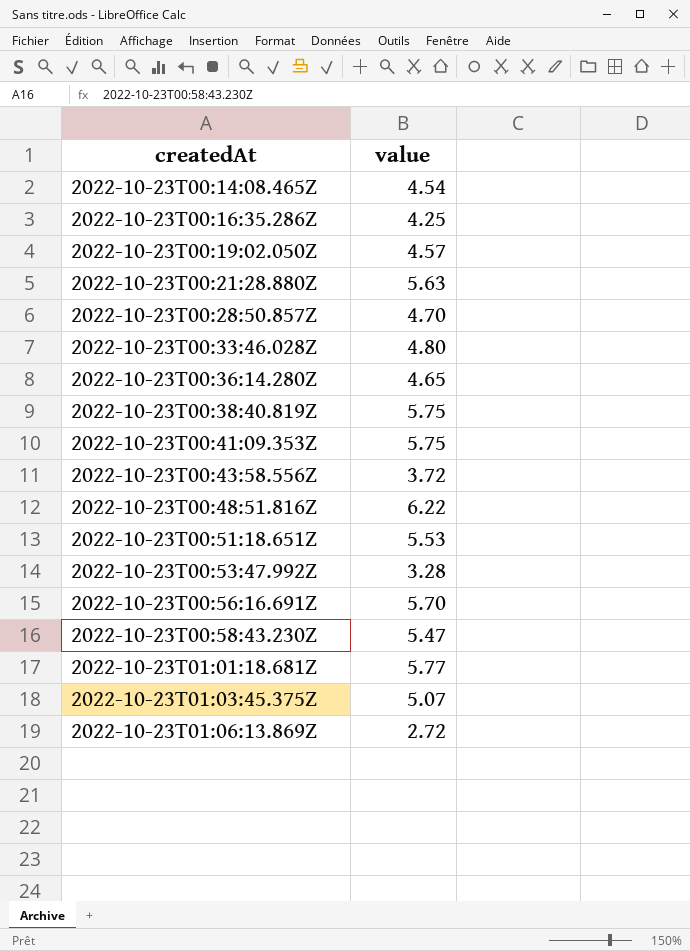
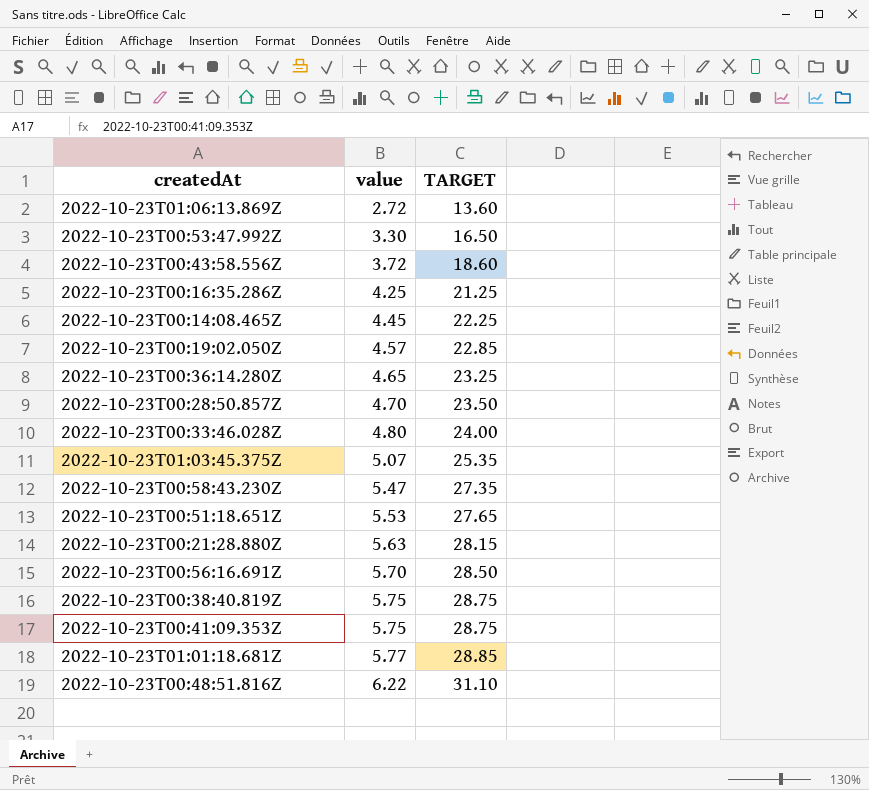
row order: createdAt ascending -> value ascending
column TARGET | formula: none -> [value] * 5
2022-10-23T00:53:47.992Z | value: 3.28 -> 3.30
2022-10-23T00:14:08.465Z | value: 4.54 -> 4.45

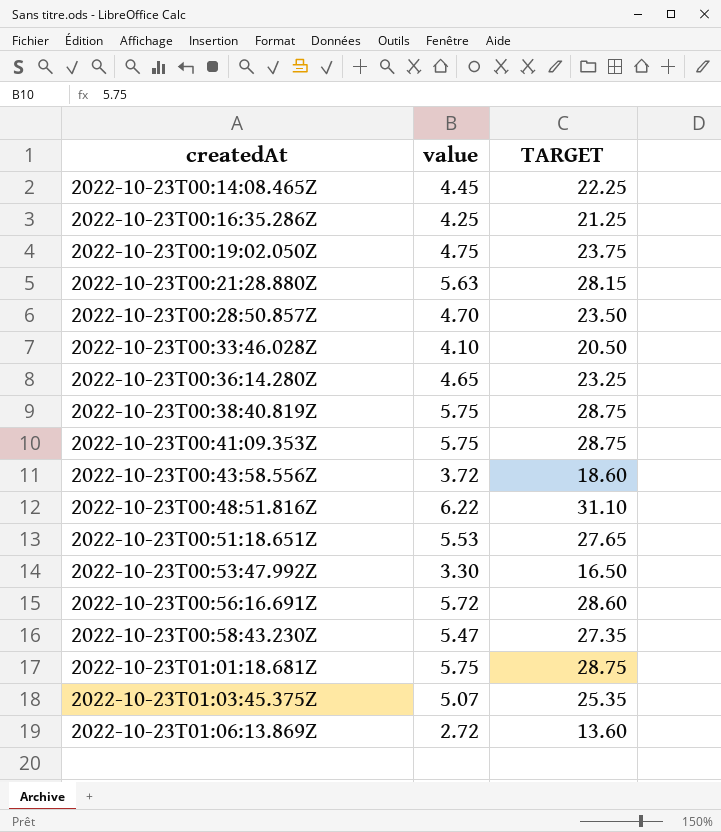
row order: value ascending -> createdAt ascending
2022-10-23T00:19:02.050Z | value: 4.57 -> 4.75
2022-10-23T00:19:02.050Z | TARGET: 22.85 -> 23.75
2022-10-23T00:33:46.028Z | value: 4.80 -> 4.10
2022-10-23T00:33:46.028Z | TARGET: 24.00 -> 20.50
2022-10-23T00:56:16.691Z | value: 5.70 -> 5.72
2022-10-23T00:56:16.691Z | TARGET: 28.50 -> 28.60
2022-10-23T01:01:18.681Z | value: 5.77 -> 5.75
2022-10-23T01:01:18.681Z | TARGET: 28.85 -> 28.75

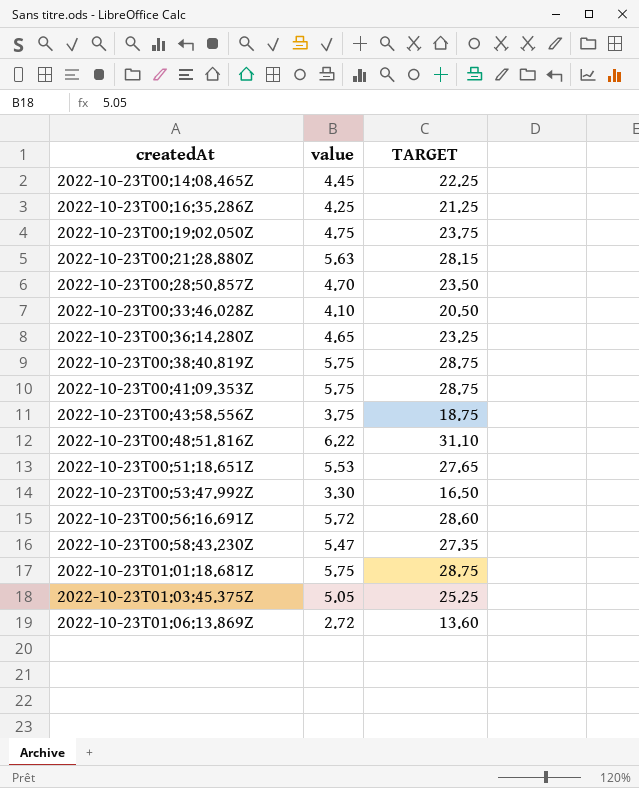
2022-10-23T00:43:58.556Z | value: 3.72 -> 3.75
2022-10-23T00:43:58.556Z | TARGET: 18.60 -> 18.75
2022-10-23T01:03:45.375Z | value: 5.07 -> 5.05
2022-10-23T01:03:45.375Z | TARGET: 25.35 -> 25.25

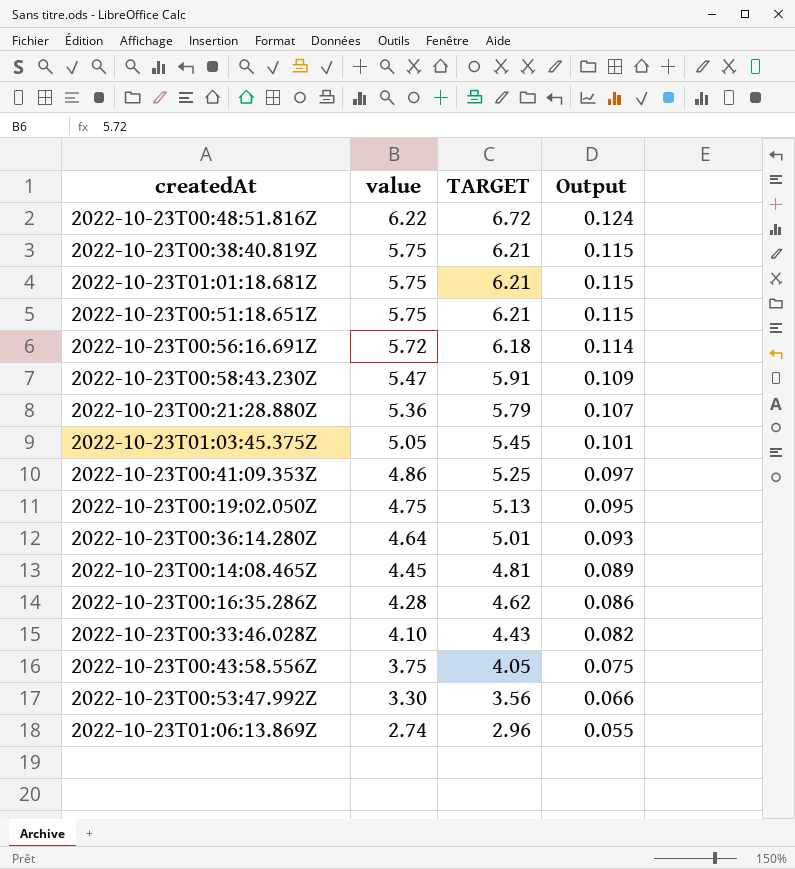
row order: createdAt ascending -> value descending
column TARGET | formula: [value] * 5 -> [value] * 1.08
column Output | formula: none -> [value] * 0.02
row 2022-10-23T00:28:50.857Z: 4.70 | 23.50 -> none
2022-10-23T00:51:18.651Z | value: 5.53 -> 5.75
2022-10-23T00:21:28.880Z | value: 5.63 -> 5.36
2022-10-23T00:41:09.353Z | value: 5.75 -> 4.86
2022-10-23T00:36:14.280Z | value: 4.65 -> 4.64
2022-10-23T00:16:35.286Z | value: 4.25 -> 4.28
2022-10-23T01:06:13.869Z | value: 2.72 -> 2.74

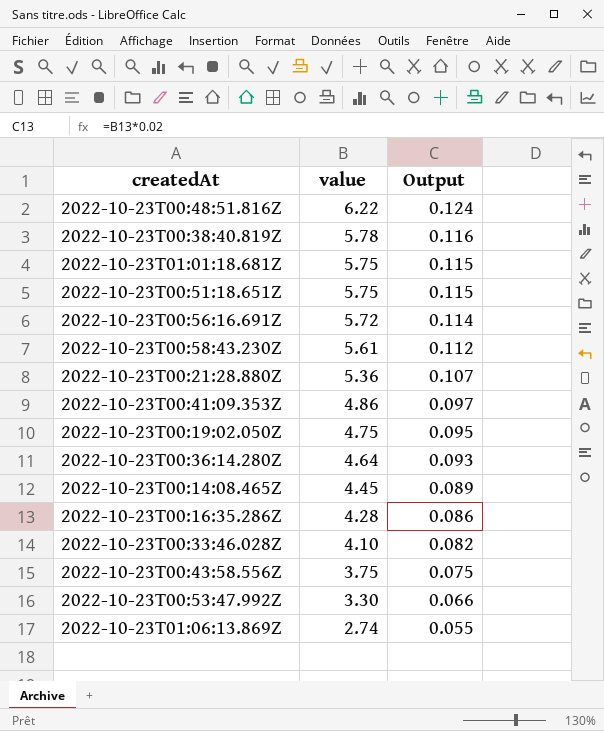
column TARGET | formula: [value] * 1.08 -> none
row 2022-10-23T01:03:45.375Z: 5.05 | 5.45 | 0.101 -> none
2022-10-23T00:38:40.819Z | value: 5.75 -> 5.78
2022-10-23T00:38:40.819Z | Output: 0.115 -> 0.116
2022-10-23T00:58:43.230Z | value: 5.47 -> 5.61
2022-10-23T00:58:43.230Z | Output: 0.109 -> 0.112

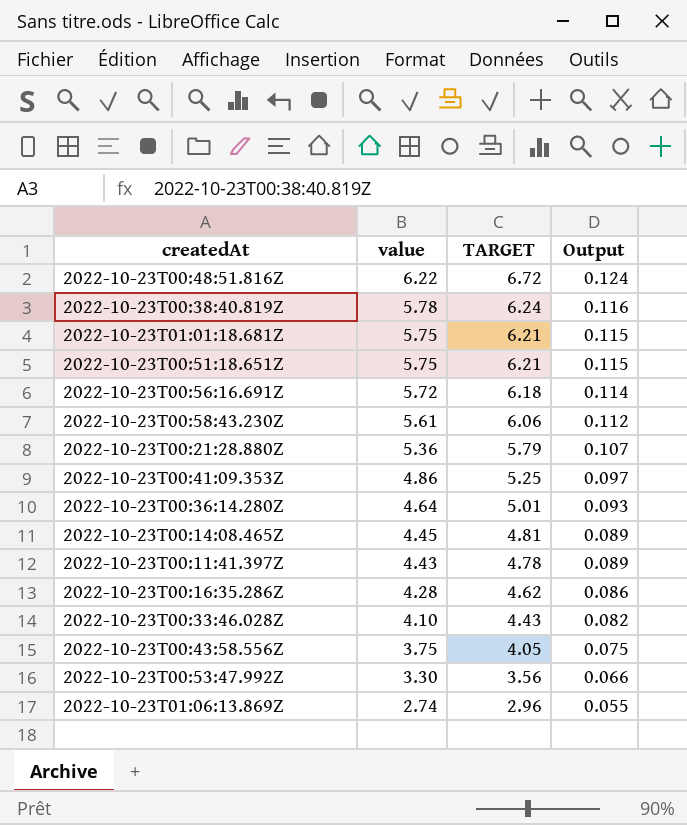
column TARGET | formula: none -> [value] * 1.08
row 2022-10-23T00:19:02.050Z: 4.75 | 0.095 -> none
row 2022-10-23T00:11:41.397Z: none -> 4.43 | 4.78 | 0.089

